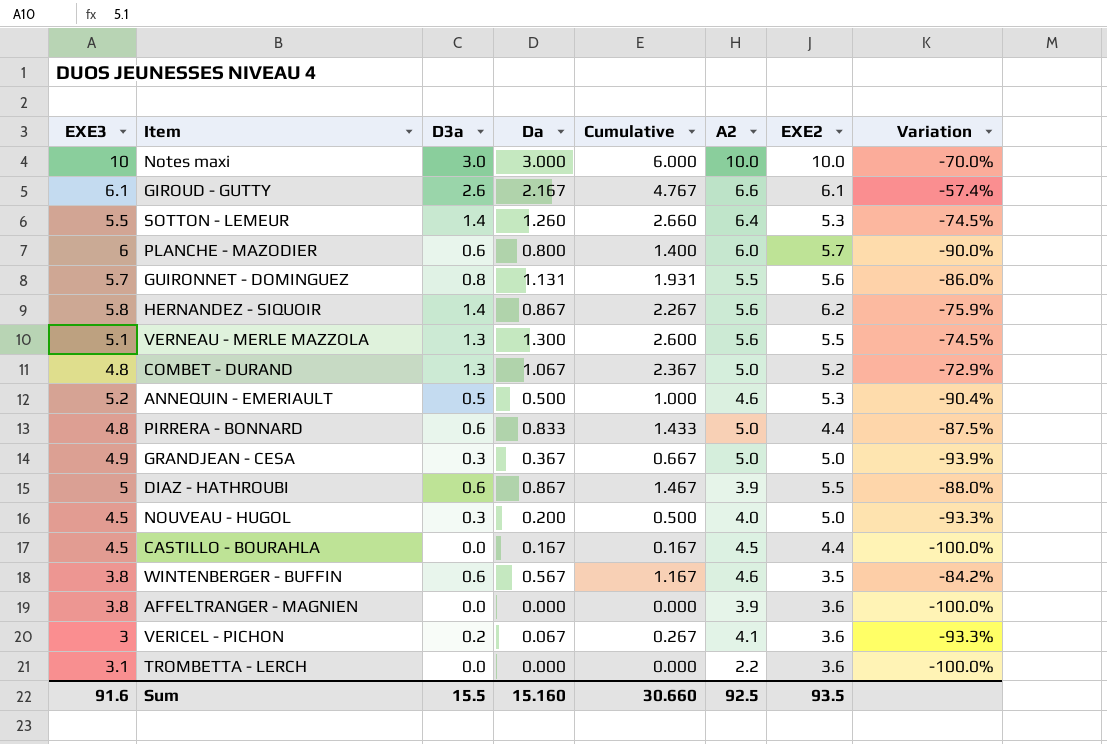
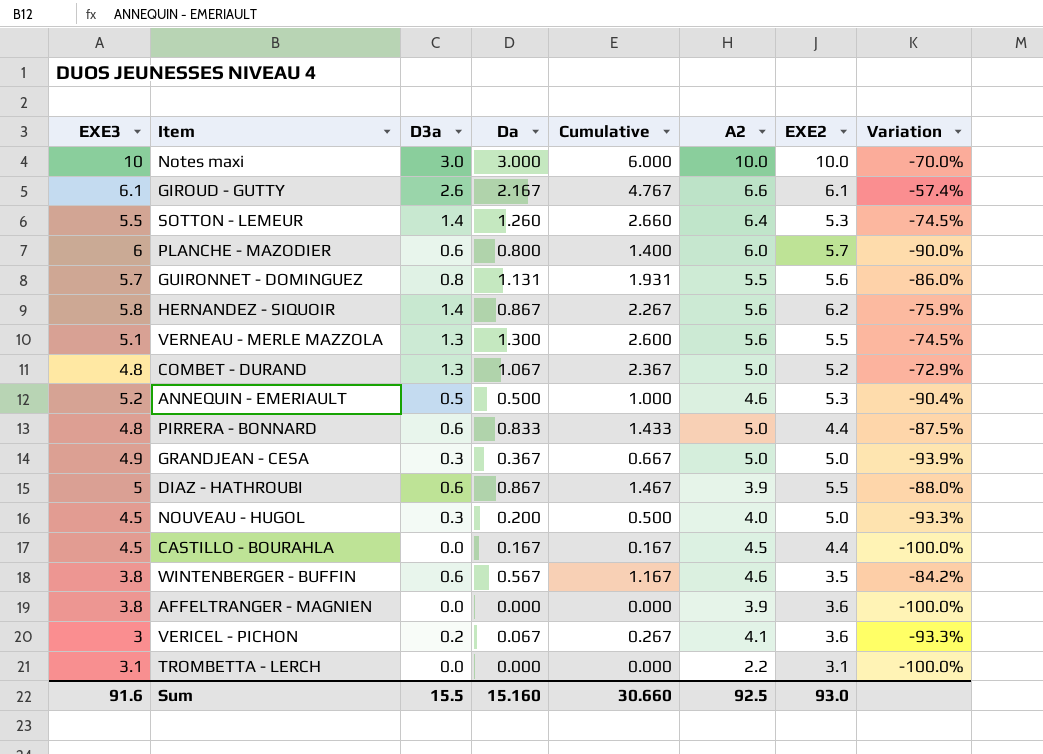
TROMBETTA - LERCH | EXE2: 3.6 -> 3.1
Sum | EXE2: 93.5 -> 93.0

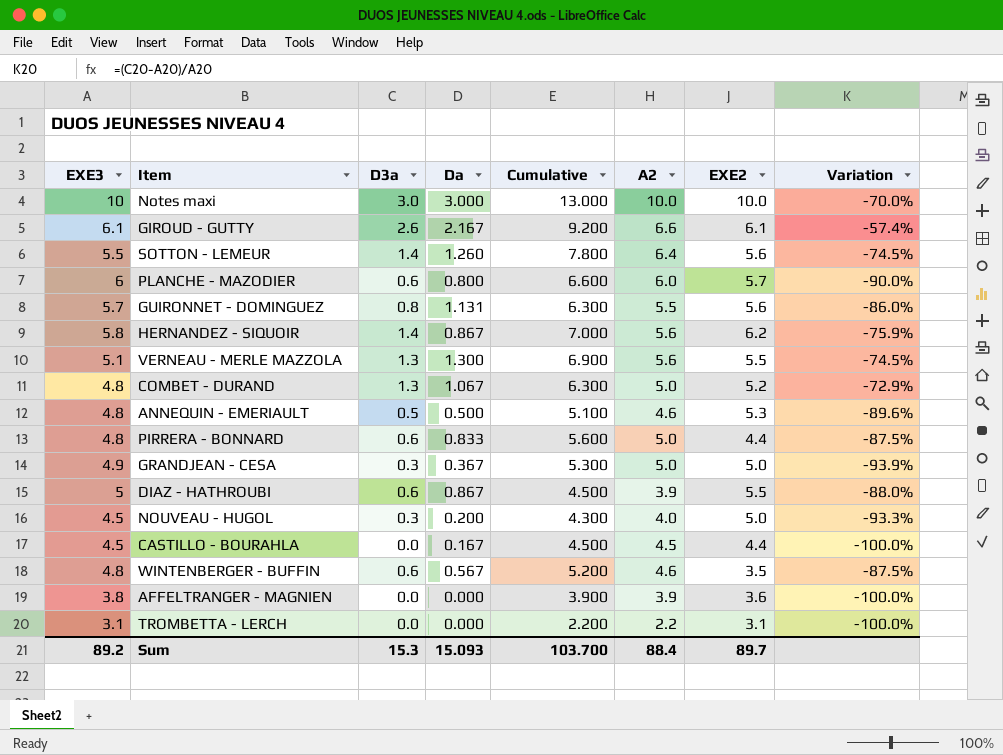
column Cumulative | formula: [D3a] + [Da] -> [D3a] + [A2]
row VERICEL - PICHON: 3 | 0.2 | 0.067 | 0.267 | 4.1 | 3.6 | -93.3% -> none
SOTTON - LEMEUR | EXE2: 5.3 -> 5.6
ANNEQUIN - EMERIAULT | EXE3: 5.2 -> 4.8
ANNEQUIN - EMERIAULT | Variation: -90.4% -> -89.6%
WINTENBERGER - BUFFIN | EXE3: 3.8 -> 4.8
WINTENBERGER - BUFFIN | Variation: -84.2% -> -87.5%
Sum | EXE3: 91.6 -> 89.2
Sum | D3a: 15.5 -> 15.3
Sum | Da: 15.160 -> 15.093
Sum | Cumulative: 30.660 -> 103.700
Sum | A2: 92.5 -> 88.4
Sum | EXE2: 93.0 -> 89.7

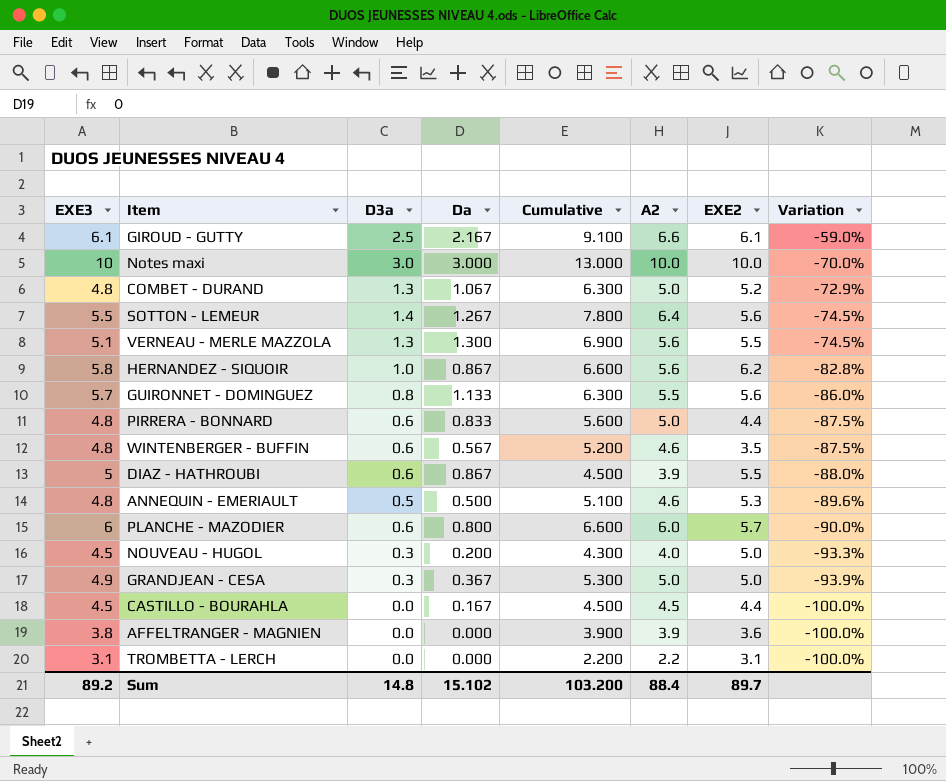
row order: none -> Variation descending
GIROUD - GUTTY | D3a: 2.6 -> 2.5
GIROUD - GUTTY | Cumulative: 9.200 -> 9.100
GIROUD - GUTTY | Variation: -57.4% -> -59.0%
SOTTON - LEMEUR | Da: 1.260 -> 1.267
HERNANDEZ - SIQUOIR | D3a: 1.4 -> 1.0
HERNANDEZ - SIQUOIR | Cumulative: 7.000 -> 6.600
HERNANDEZ - SIQUOIR | Variation: -75.9% -> -82.8%
GUIRONNET - DOMINGUEZ | Da: 1.131 -> 1.133
Sum | D3a: 15.3 -> 14.8
Sum | Da: 15.093 -> 15.102
Sum | Cumulative: 103.700 -> 103.200

